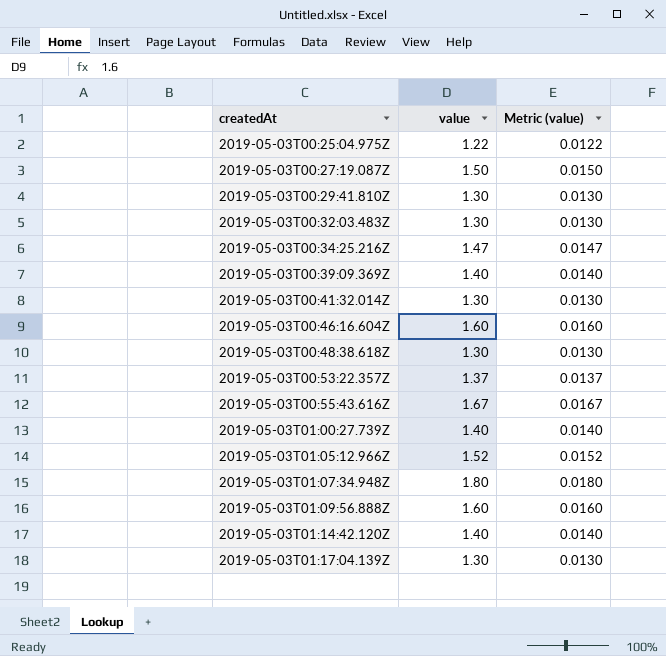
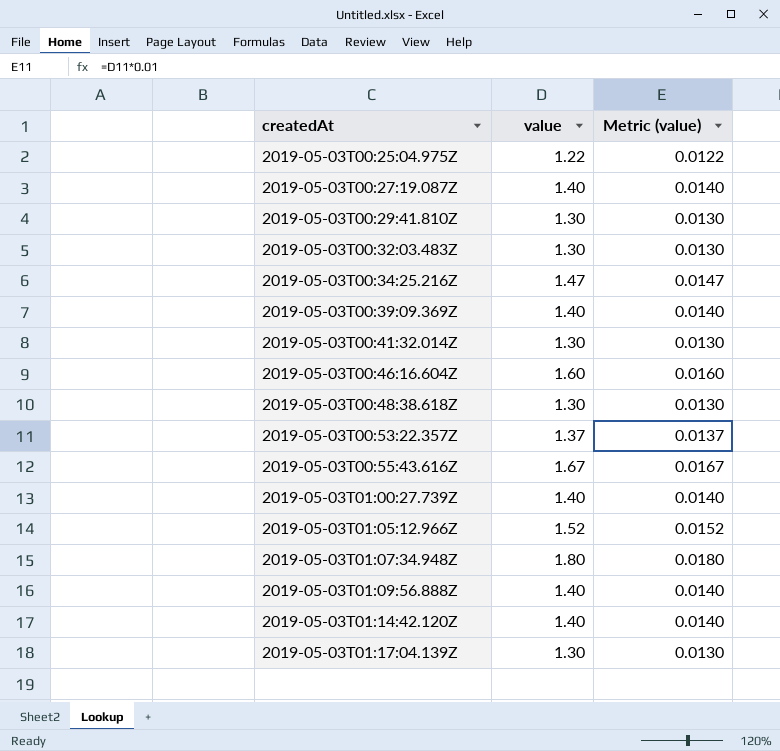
2019-05-03T00:27:19.087Z | value: 1.50 -> 1.40
2019-05-03T00:27:19.087Z | Metric (value): 0.0150 -> 0.0140
2019-05-03T01:09:56.888Z | value: 1.60 -> 1.40
2019-05-03T01:09:56.888Z | Metric (value): 0.0160 -> 0.0140

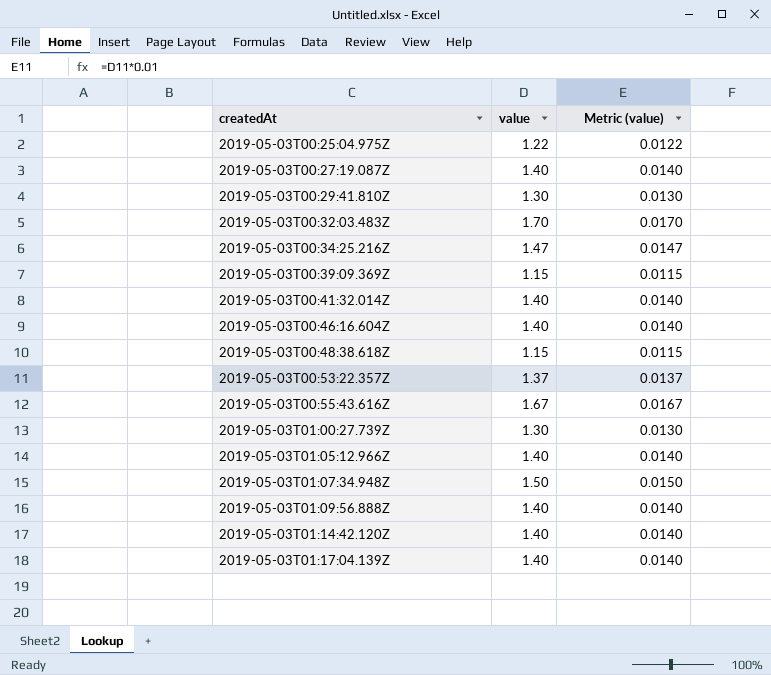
2019-05-03T00:32:03.483Z | value: 1.30 -> 1.70
2019-05-03T00:32:03.483Z | Metric (value): 0.0130 -> 0.0170
2019-05-03T00:39:09.369Z | value: 1.40 -> 1.15
2019-05-03T00:39:09.369Z | Metric (value): 0.0140 -> 0.0115
2019-05-03T00:41:32.014Z | value: 1.30 -> 1.40
2019-05-03T00:41:32.014Z | Metric (value): 0.0130 -> 0.0140
2019-05-03T00:46:16.604Z | value: 1.60 -> 1.40
2019-05-03T00:46:16.604Z | Metric (value): 0.0160 -> 0.0140
2019-05-03T00:48:38.618Z | value: 1.30 -> 1.15
2019-05-03T00:48:38.618Z | Metric (value): 0.0130 -> 0.0115
2019-05-03T01:00:27.739Z | value: 1.40 -> 1.30
2019-05-03T01:00:27.739Z | Metric (value): 0.0140 -> 0.0130
2019-05-03T01:05:12.966Z | value: 1.52 -> 1.40
2019-05-03T01:05:12.966Z | Metric (value): 0.0152 -> 0.0140
2019-05-03T01:07:34.948Z | value: 1.80 -> 1.50
2019-05-03T01:07:34.948Z | Metric (value): 0.0180 -> 0.0150
2019-05-03T01:17:04.139Z | value: 1.30 -> 1.40
2019-05-03T01:17:04.139Z | Metric (value): 0.0130 -> 0.0140

